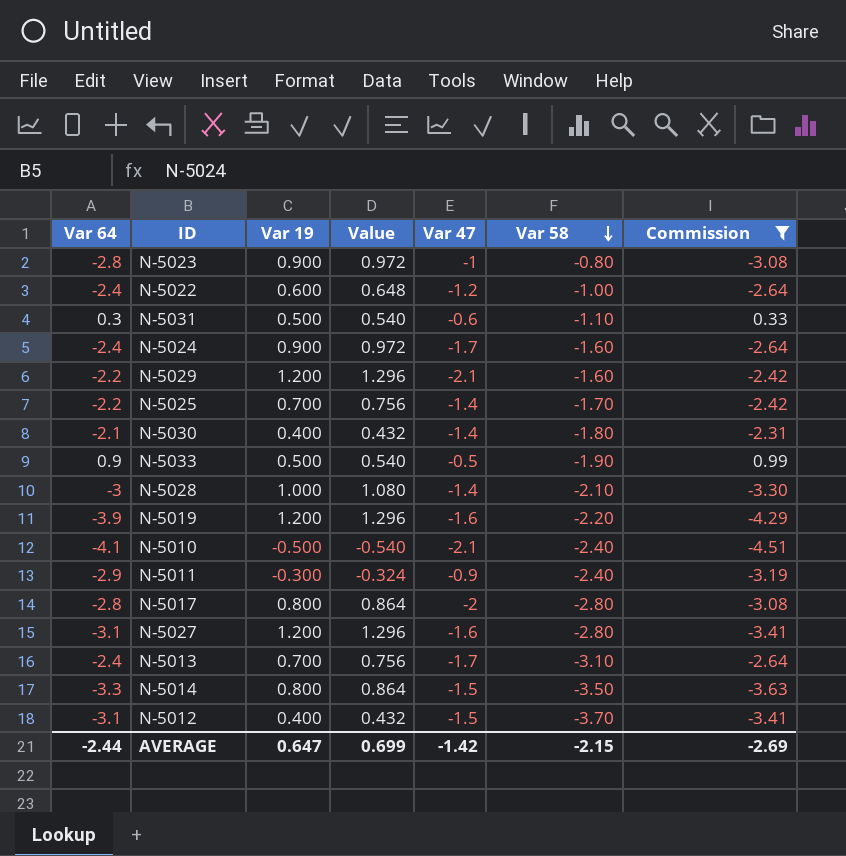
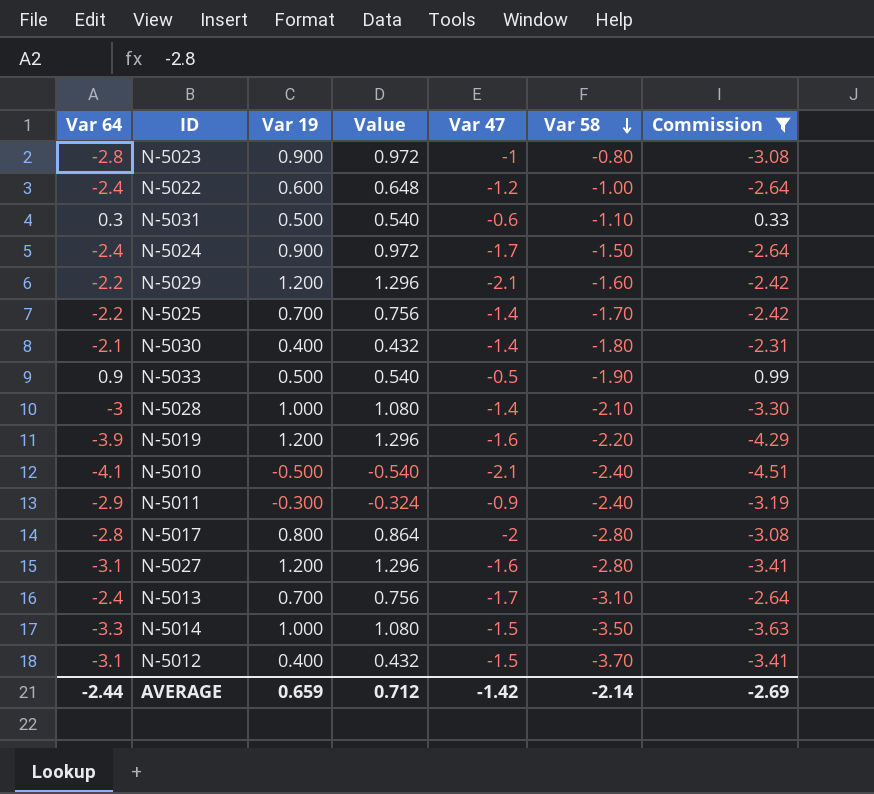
N-5024 | Var 58: -1.60 -> -1.50
N-5014 | Var 19: 0.800 -> 1.000
N-5014 | Value: 0.864 -> 1.080
AVERAGE | Var 19: 0.647 -> 0.659
AVERAGE | Value: 0.699 -> 0.712
AVERAGE | Var 58: -2.15 -> -2.14

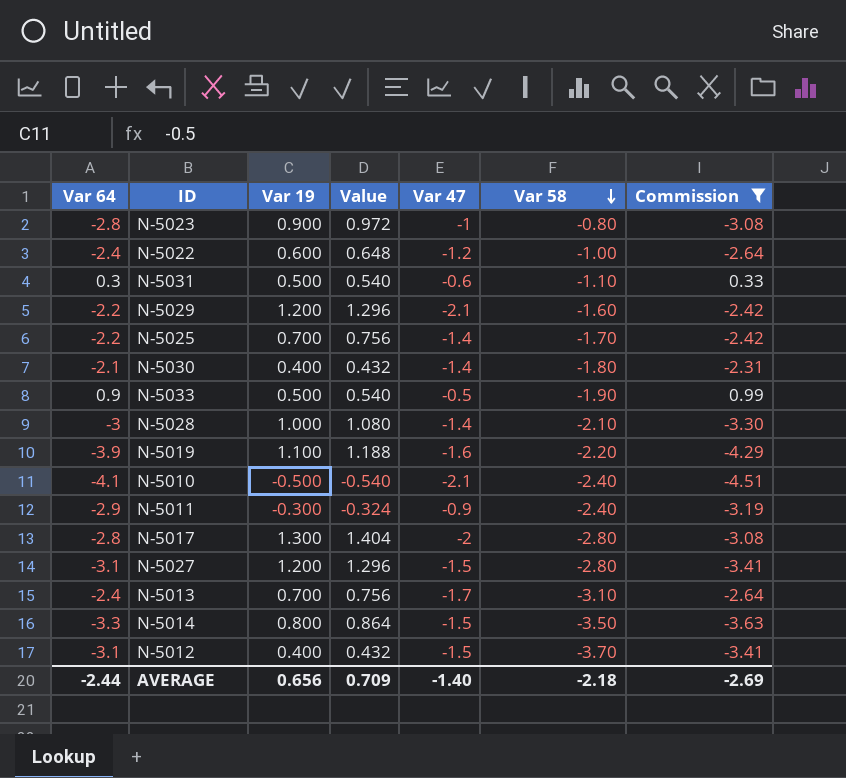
row N-5024: -2.4 | 0.900 | 0.972 | -1.7 | -1.50 | -2.64 -> none
N-5019 | Var 19: 1.200 -> 1.100
N-5019 | Value: 1.296 -> 1.188
N-5017 | Var 19: 0.800 -> 1.300
N-5017 | Value: 0.864 -> 1.404
N-5027 | Var 47: -1.6 -> -1.5
N-5014 | Var 19: 1.000 -> 0.800
N-5014 | Value: 1.080 -> 0.864
AVERAGE | Var 19: 0.659 -> 0.656
AVERAGE | Value: 0.712 -> 0.709
AVERAGE | Var 47: -1.42 -> -1.40
AVERAGE | Var 58: -2.14 -> -2.18

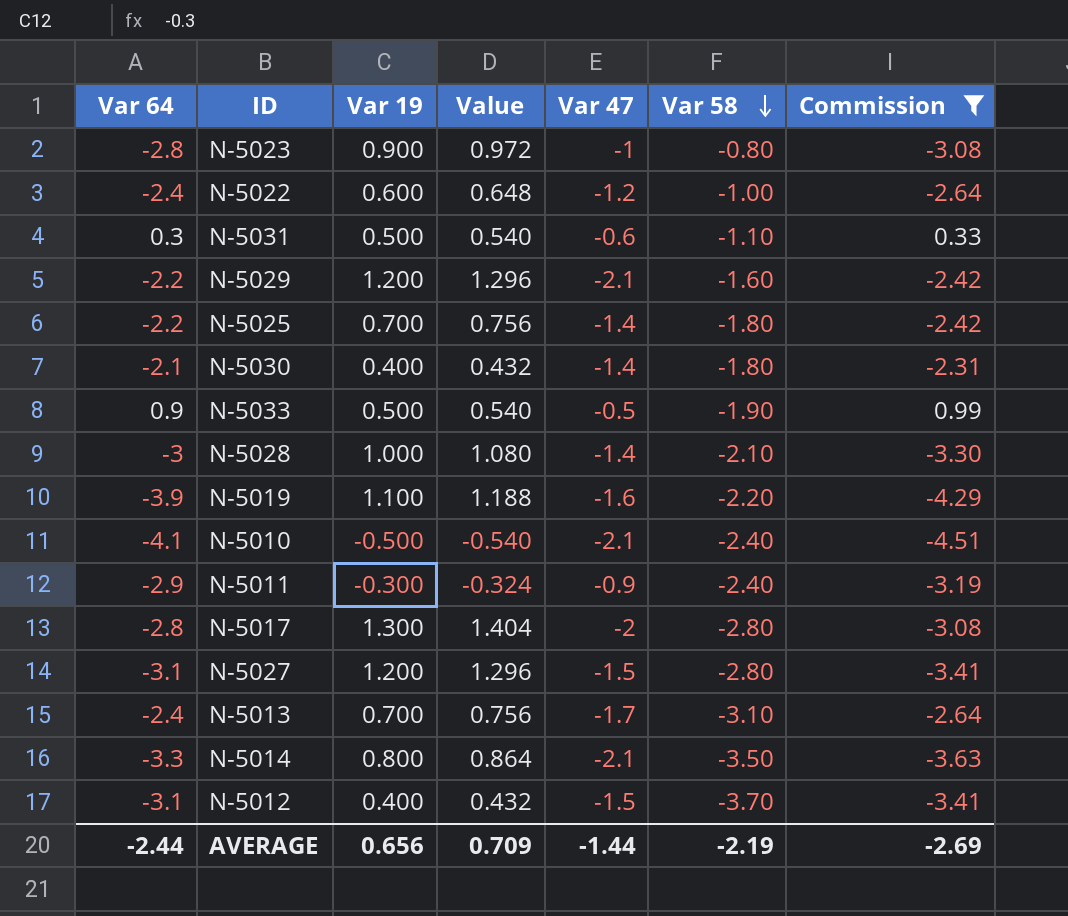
N-5025 | Var 58: -1.70 -> -1.80
N-5014 | Var 47: -1.5 -> -2.1
AVERAGE | Var 47: -1.40 -> -1.44
AVERAGE | Var 58: -2.18 -> -2.19

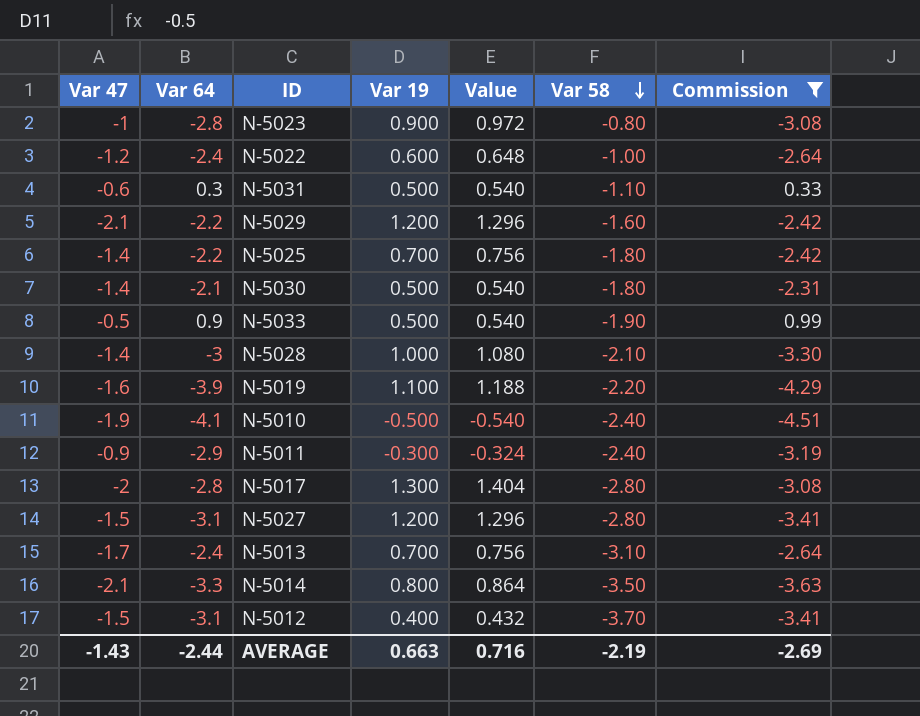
column Var 47 | position: 5 -> 1
N-5030 | Var 19: 0.400 -> 0.500
N-5030 | Value: 0.432 -> 0.540
N-5010 | Var 47: -2.1 -> -1.9
AVERAGE | Var 47: -1.44 -> -1.43
AVERAGE | Var 19: 0.656 -> 0.663
AVERAGE | Value: 0.709 -> 0.716

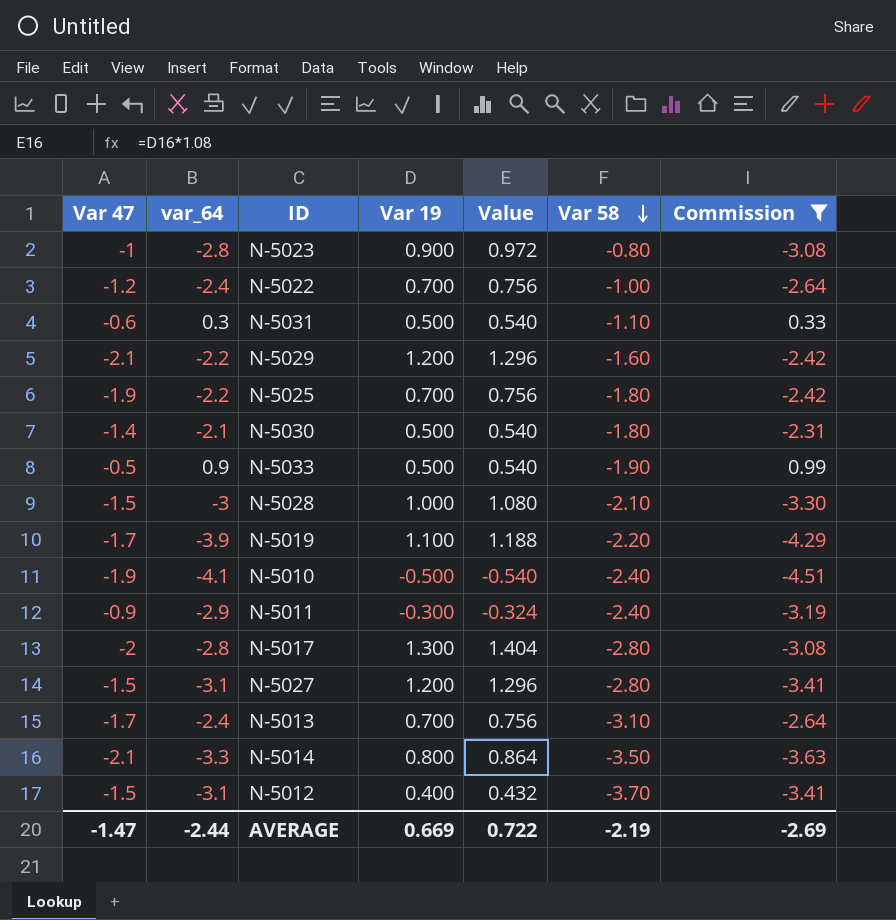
column name: Var 64 -> var_64
N-5022 | Var 19: 0.600 -> 0.700
N-5022 | Value: 0.648 -> 0.756
N-5025 | Var 47: -1.4 -> -1.9
N-5028 | Var 47: -1.4 -> -1.5
N-5019 | Var 47: -1.6 -> -1.7
AVERAGE | Var 47: -1.43 -> -1.47
AVERAGE | Var 19: 0.663 -> 0.669
AVERAGE | Value: 0.716 -> 0.722

